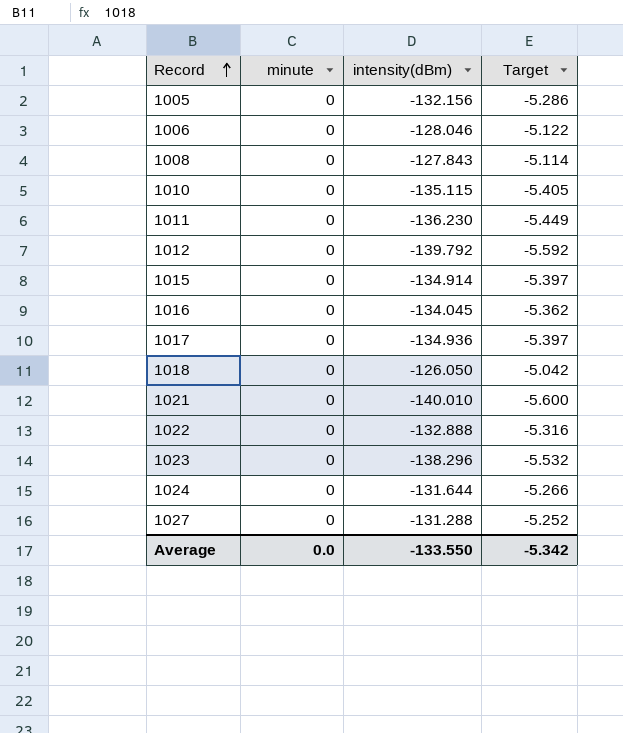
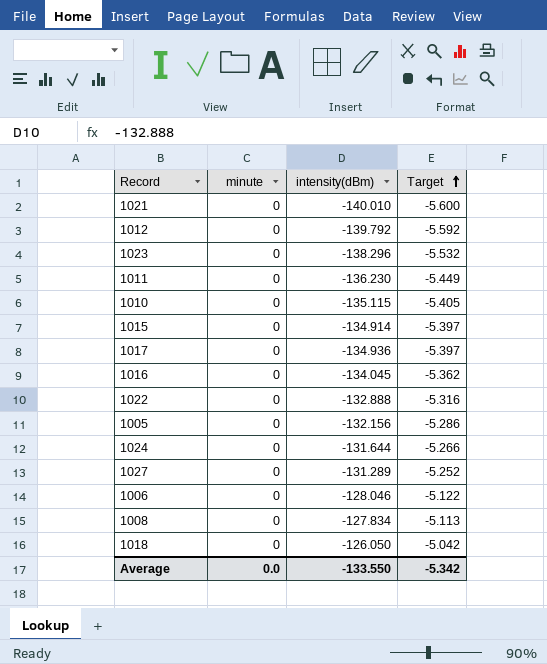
row order: Record ascending -> Target ascending
1027 | intensity(dBm): -131.288 -> -131.289
1008 | intensity(dBm): -127.843 -> -127.834
1008 | Target: -5.114 -> -5.113

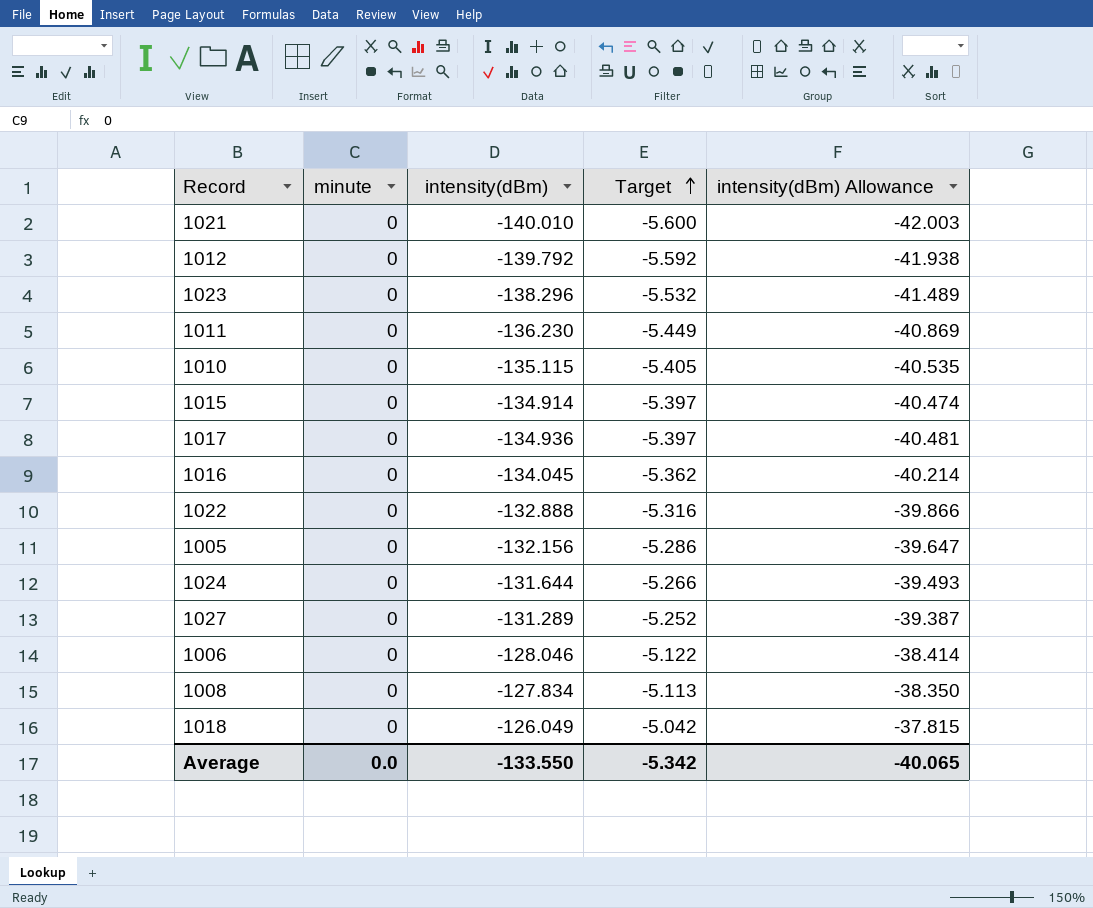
column intensity(dBm) Allowance | formula: none -> [intensity(dBm)] * 0.3
1018 | intensity(dBm): -126.050 -> -126.049

